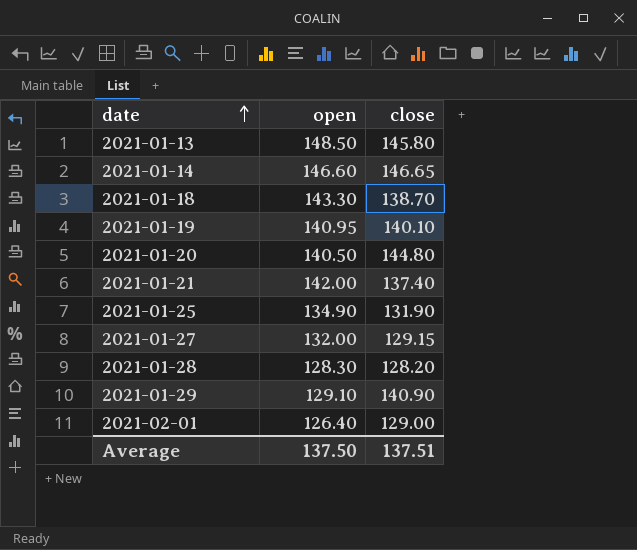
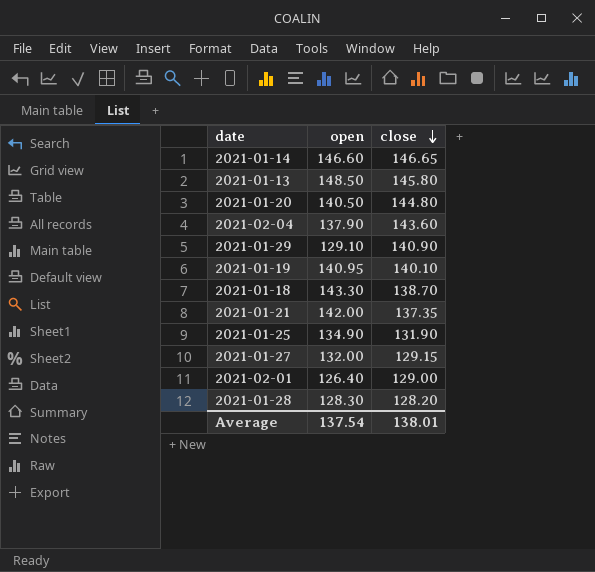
row order: date ascending -> close descending
row 2021-02-04: none -> 137.90 | 143.60
2021-01-21 | close: 137.40 -> 137.35
Average | open: 137.50 -> 137.54
Average | close: 137.51 -> 138.01

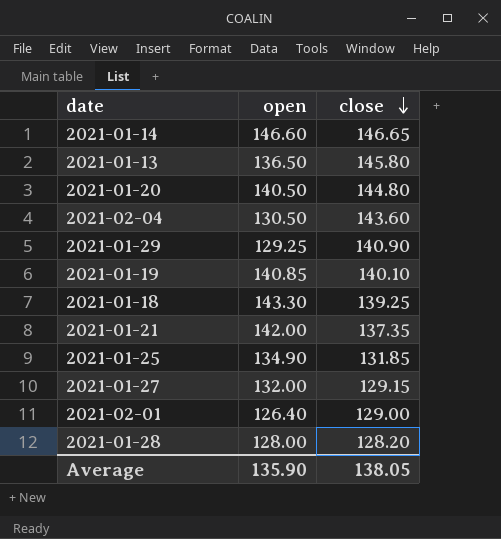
2021-01-13 | open: 148.50 -> 136.50
2021-02-04 | open: 137.90 -> 130.50
2021-01-29 | open: 129.10 -> 129.25
2021-01-19 | open: 140.95 -> 140.85
2021-01-18 | close: 138.70 -> 139.25
2021-01-25 | close: 131.90 -> 131.85
2021-01-28 | open: 128.30 -> 128.00
Average | open: 137.54 -> 135.90
Average | close: 138.01 -> 138.05

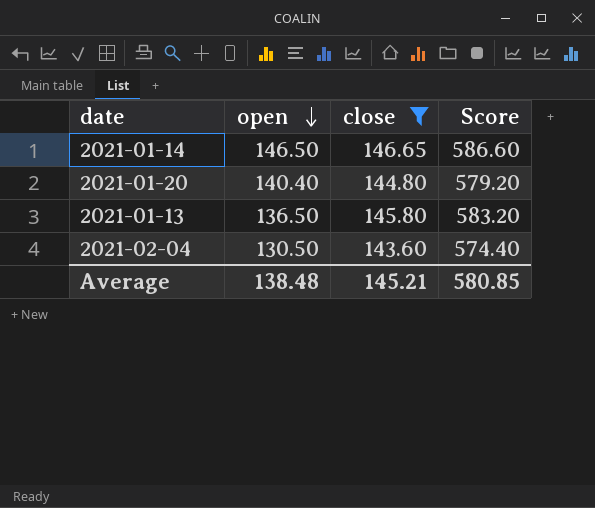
filter: none -> close >= 143.60
row order: close descending -> open descending
column Score | formula: none -> [close] * 4
2021-01-14 | open: 146.60 -> 146.50
2021-01-20 | open: 140.50 -> 140.40
Average | open: 135.90 -> 138.48
Average | close: 138.05 -> 145.21

